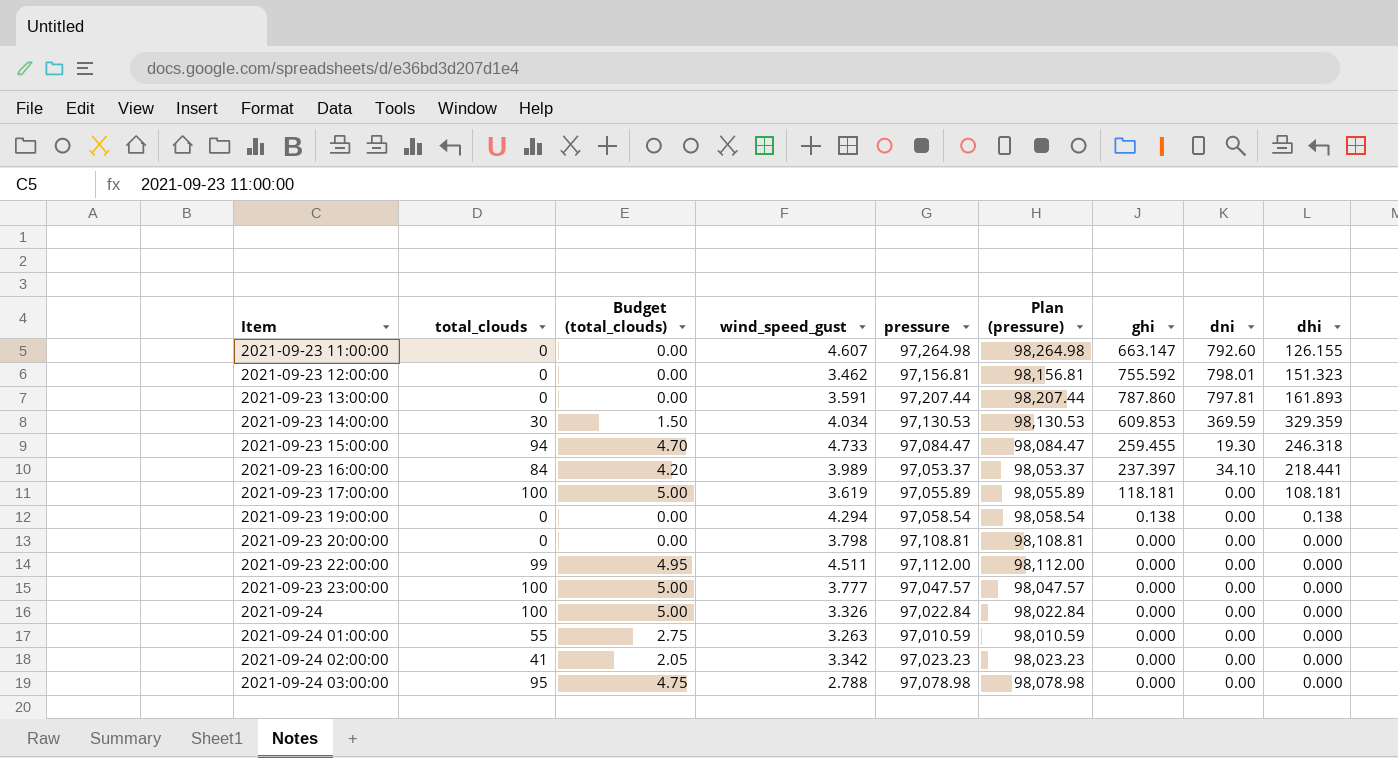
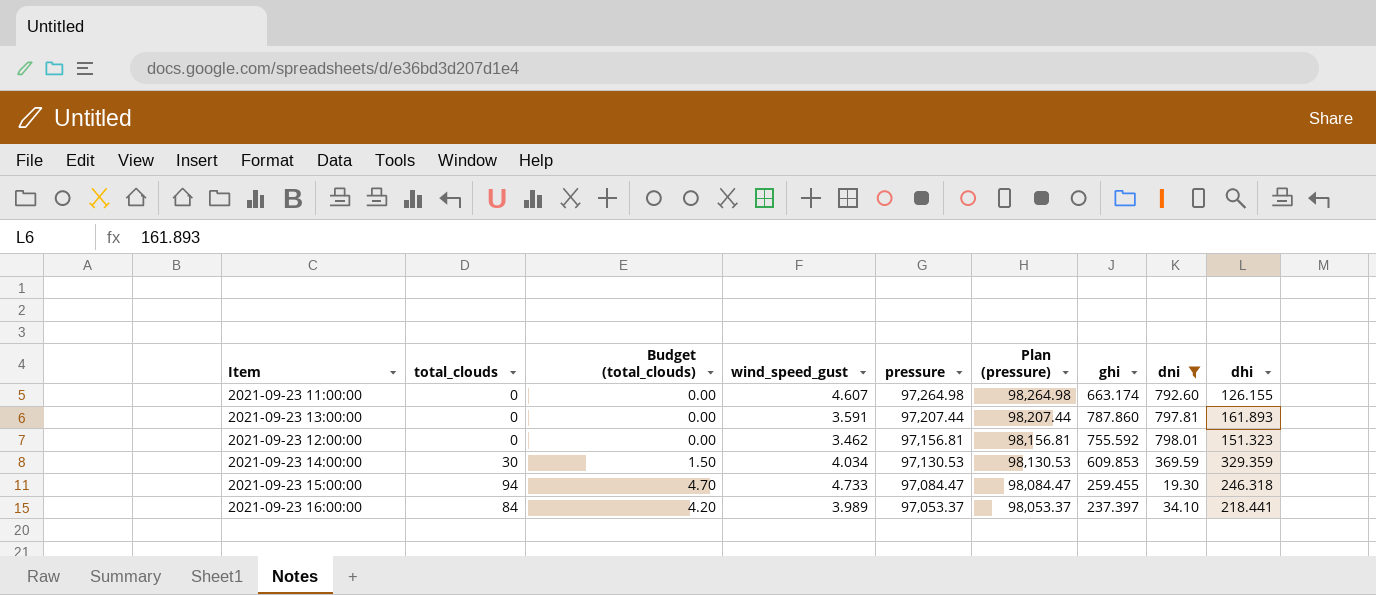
filter: none -> dni != 0.00
row order: Item ascending -> pressure descending
2021-09-23 11:00:00 | ghi: 663.147 -> 663.174

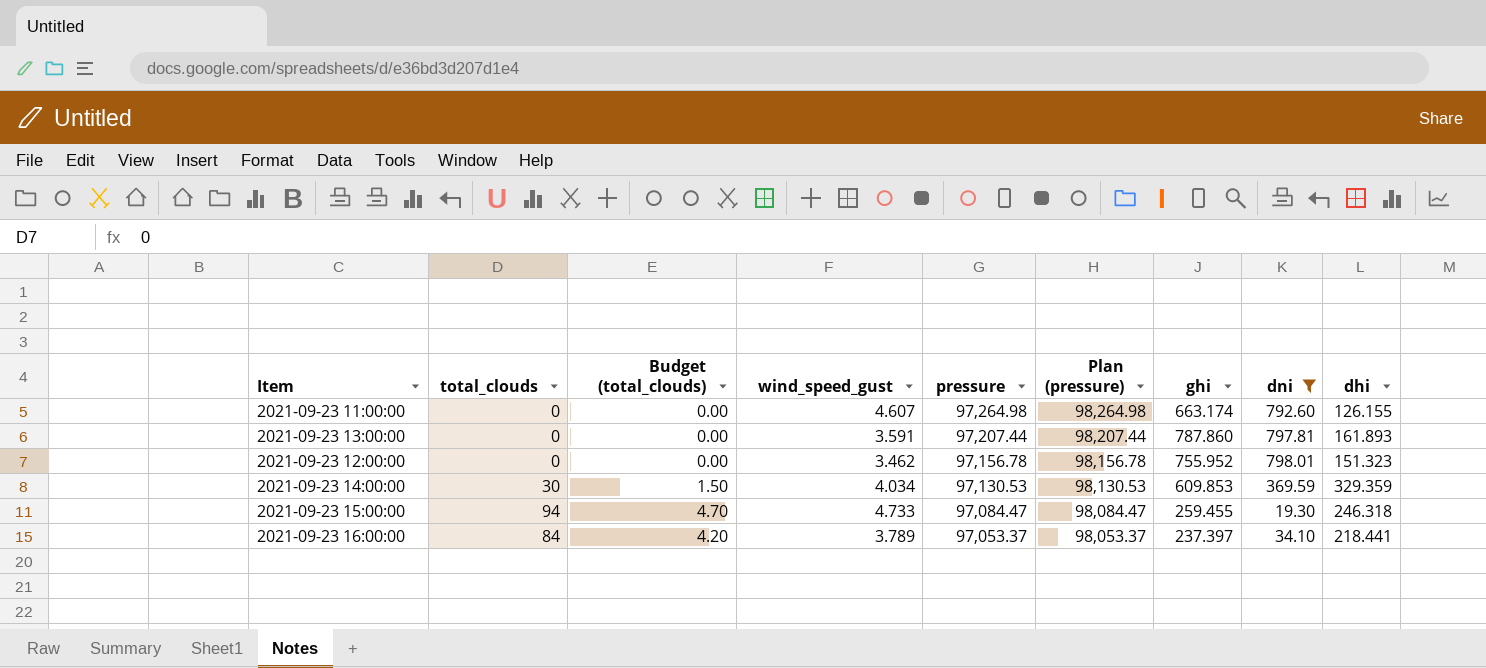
2021-09-23 12:00:00 | pressure: 97,156.81 -> 97,156.78
2021-09-23 12:00:00 | Plan (pressure): 98,156.81 -> 98,156.78
2021-09-23 12:00:00 | ghi: 755.592 -> 755.952
2021-09-23 16:00:00 | wind_speed_gust: 3.989 -> 3.789

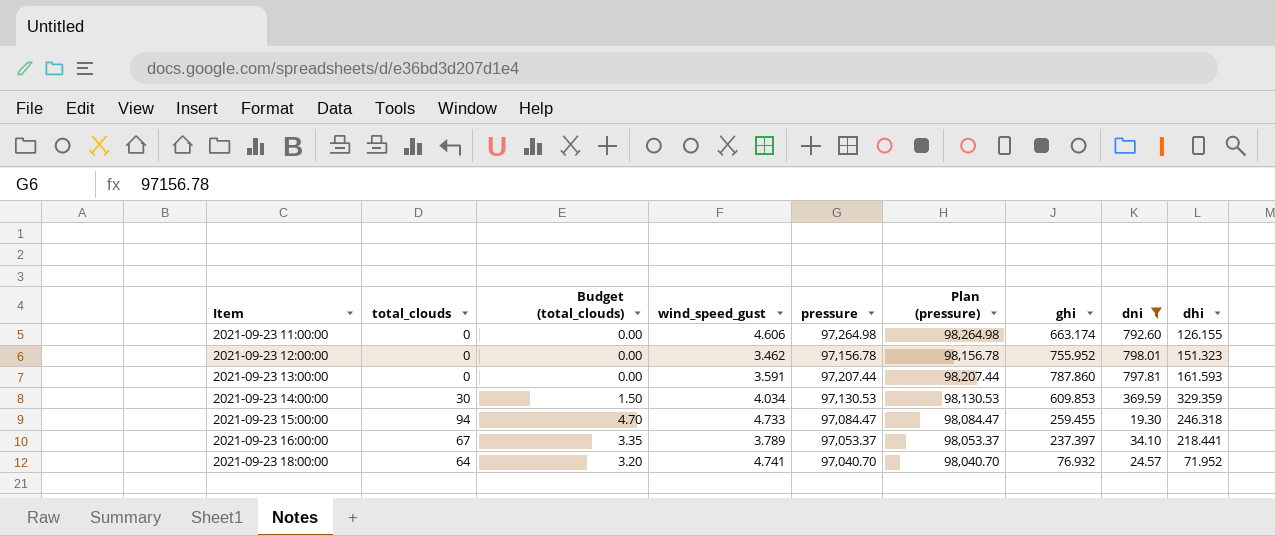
row order: pressure descending -> Item ascending
2021-09-23 11:00:00 | wind_speed_gust: 4.607 -> 4.606
2021-09-23 13:00:00 | dhi: 161.893 -> 161.593
2021-09-23 16:00:00 | total_clouds: 84 -> 67
2021-09-23 16:00:00 | Budget (total_clouds): 4.20 -> 3.35
row 2021-09-23 18:00:00: none -> 64 | 3.20 | 4.741 | 97,040.70 | 98,040.70 | 76.932 | 24.57 | 71.952

